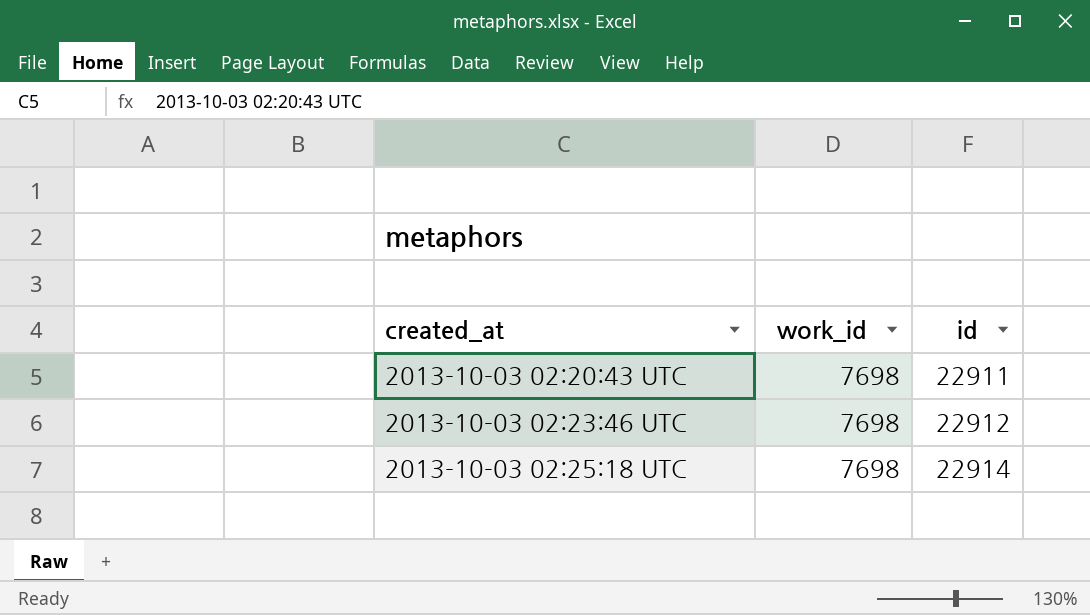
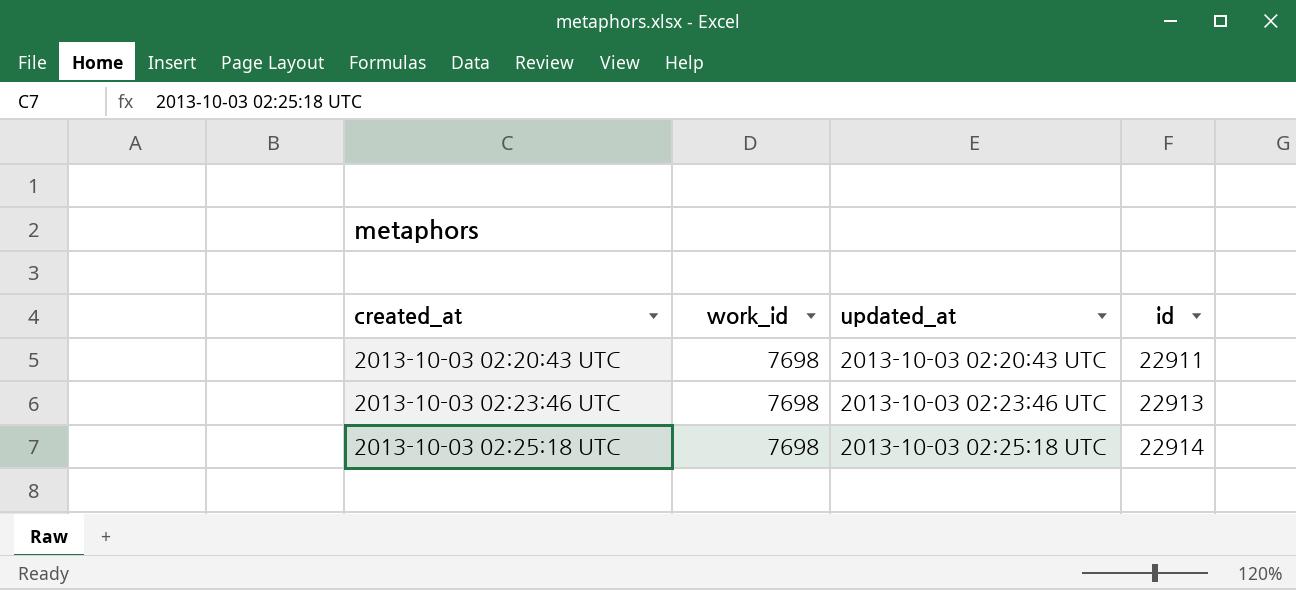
column updated_at | position: none -> 3
2013-10-03 02:23:46 UTC | id: 22912 -> 22913

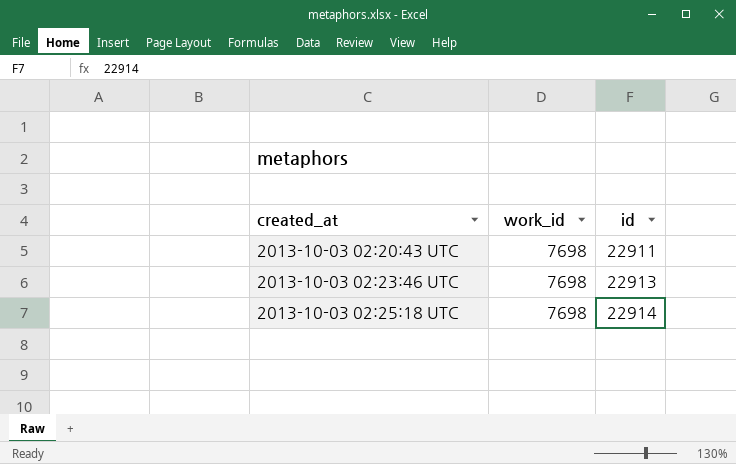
column updated_at | position: 3 -> none

